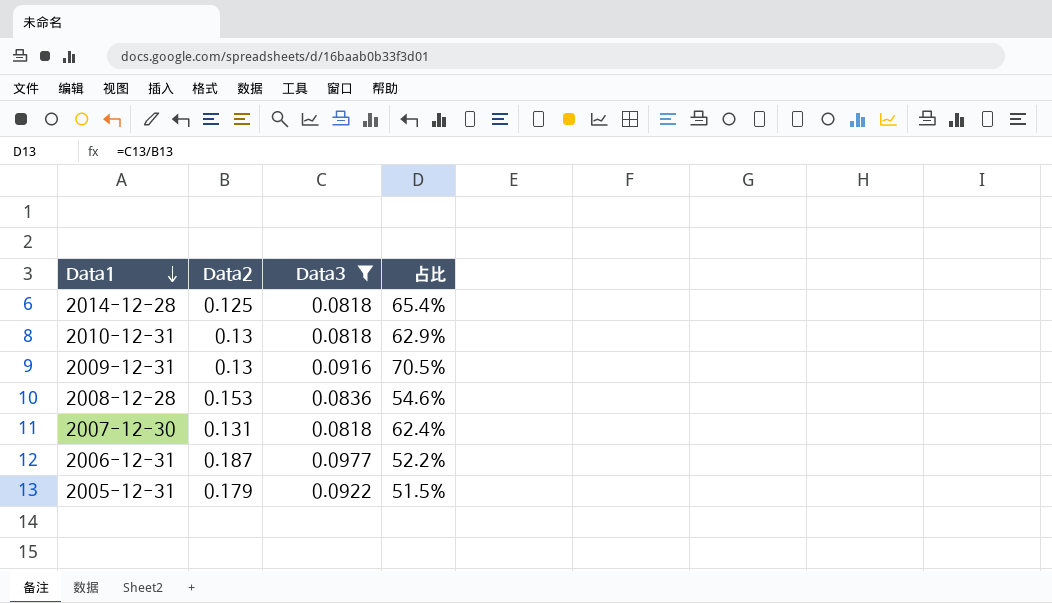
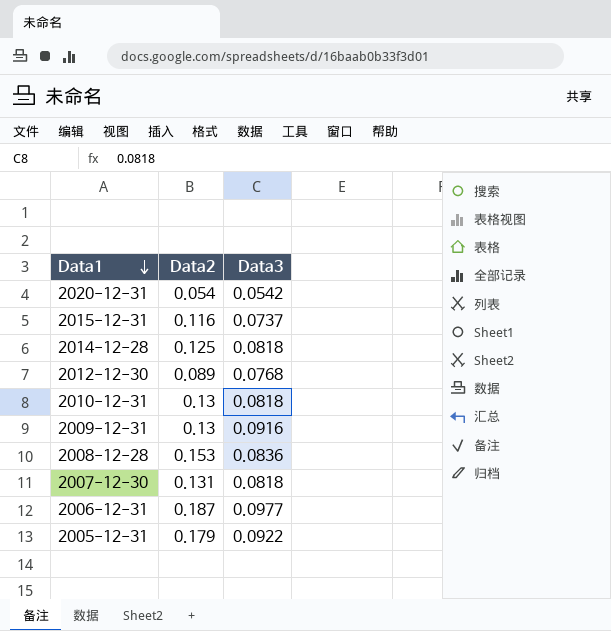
filter: Data3 >= 0.0818 -> none
column 占比 | formula: [Data3] / [Data2] -> none

